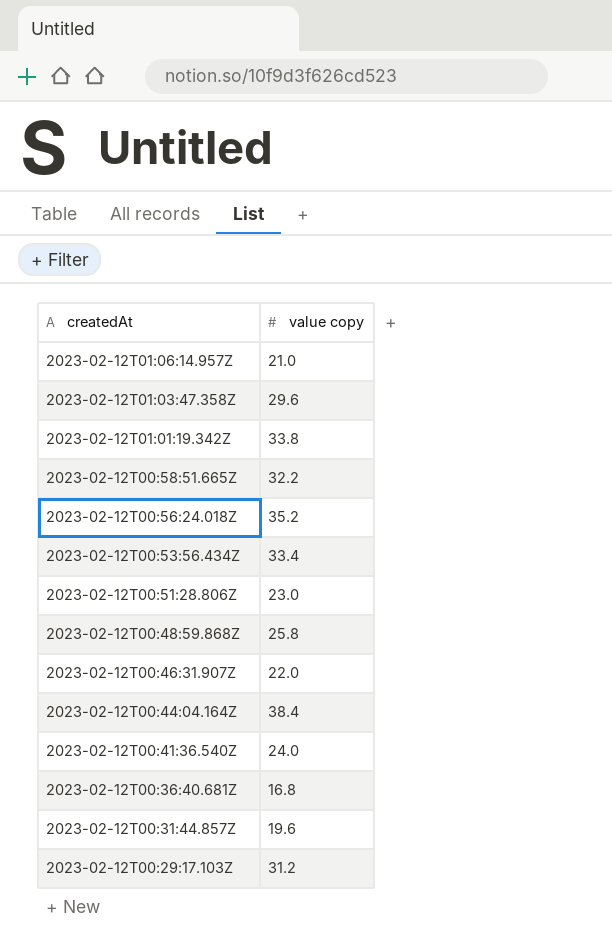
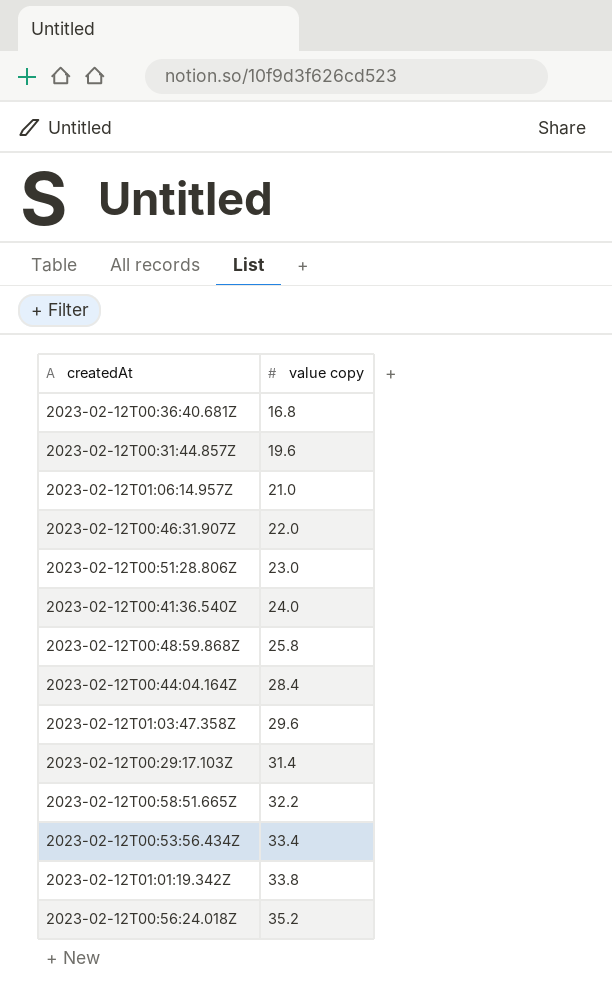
row order: createdAt descending -> value copy ascending
2023-02-12T00:44:04.164Z | value copy: 38.4 -> 28.4
2023-02-12T00:29:17.103Z | value copy: 31.2 -> 31.4

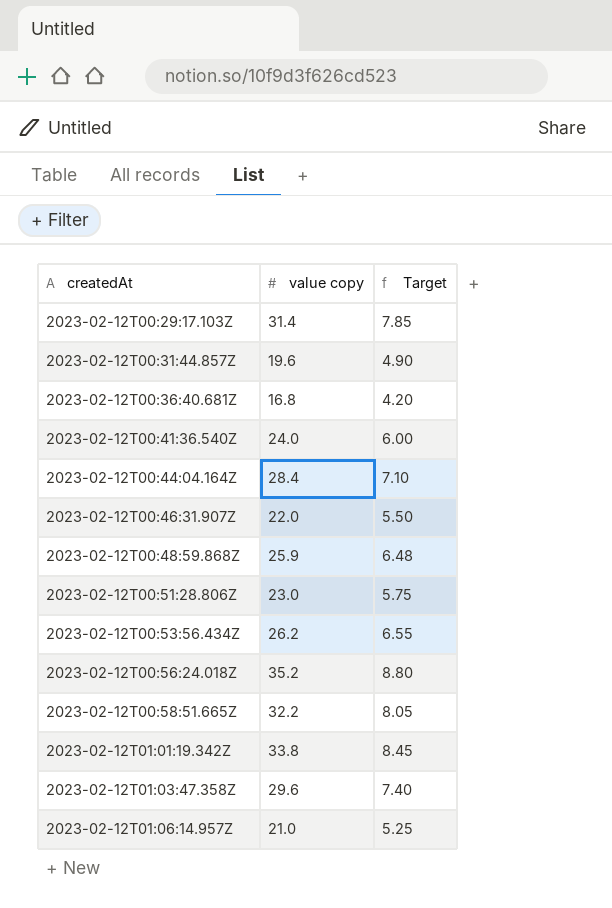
row order: value copy ascending -> createdAt ascending
column Target | formula: none -> [value copy] * 0.25
2023-02-12T00:48:59.868Z | value copy: 25.8 -> 25.9
2023-02-12T00:53:56.434Z | value copy: 33.4 -> 26.2

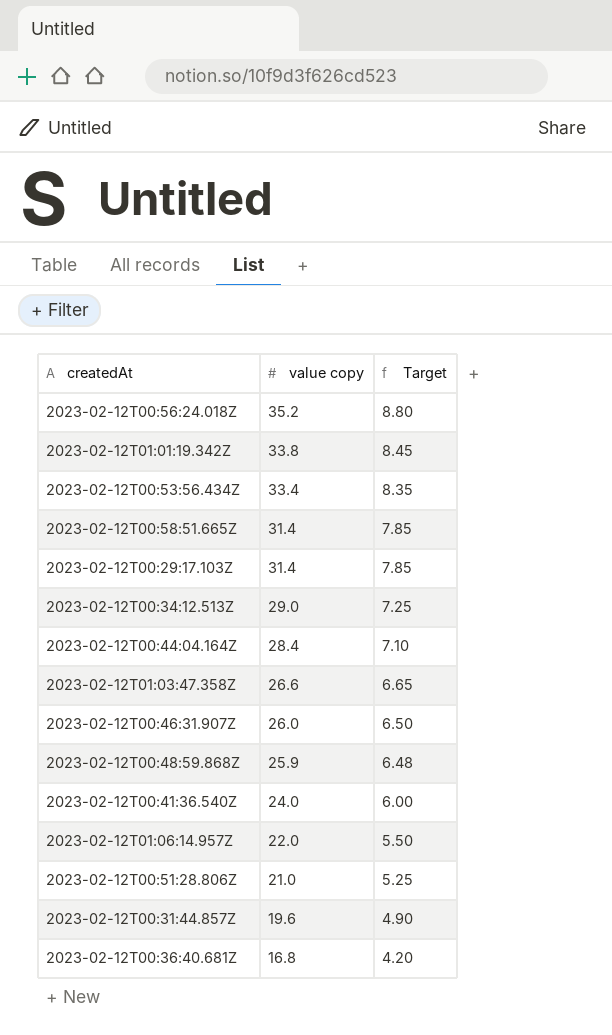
row order: createdAt ascending -> value copy descending
2023-02-12T00:53:56.434Z | value copy: 26.2 -> 33.4
2023-02-12T00:53:56.434Z | Target: 6.55 -> 8.35
2023-02-12T00:58:51.665Z | value copy: 32.2 -> 31.4
2023-02-12T00:58:51.665Z | Target: 8.05 -> 7.85
row 2023-02-12T00:34:12.513Z: none -> 29.0 | 7.25
2023-02-12T01:03:47.358Z | value copy: 29.6 -> 26.6
2023-02-12T01:03:47.358Z | Target: 7.40 -> 6.65
2023-02-12T00:46:31.907Z | value copy: 22.0 -> 26.0
2023-02-12T00:46:31.907Z | Target: 5.50 -> 6.50
2023-02-12T01:06:14.957Z | value copy: 21.0 -> 22.0
2023-02-12T01:06:14.957Z | Target: 5.25 -> 5.50
2023-02-12T00:51:28.806Z | value copy: 23.0 -> 21.0
2023-02-12T00:51:28.806Z | Target: 5.75 -> 5.25

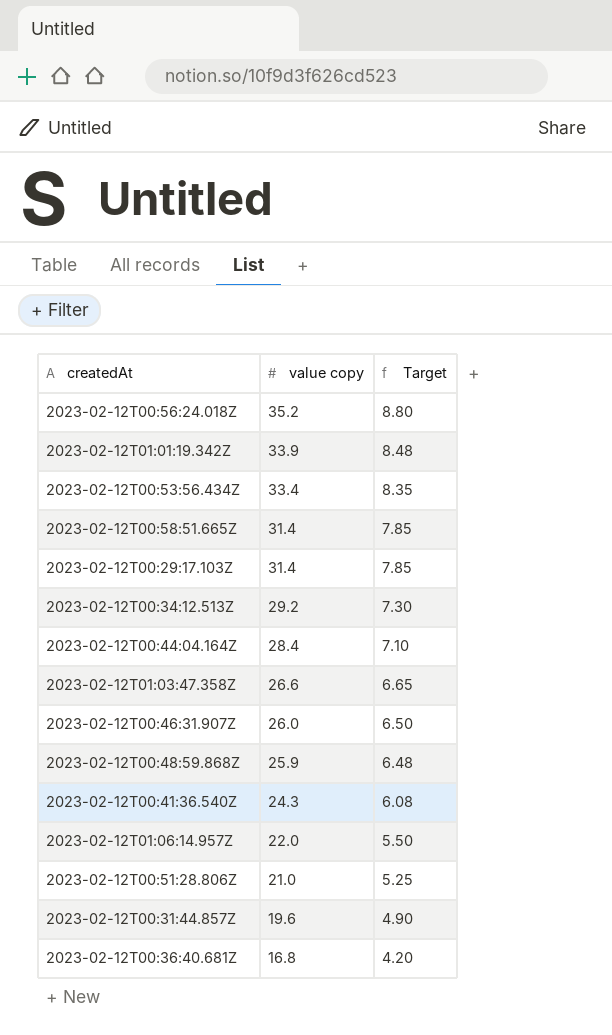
2023-02-12T01:01:19.342Z | value copy: 33.8 -> 33.9
2023-02-12T01:01:19.342Z | Target: 8.45 -> 8.48
2023-02-12T00:34:12.513Z | value copy: 29.0 -> 29.2
2023-02-12T00:34:12.513Z | Target: 7.25 -> 7.30
2023-02-12T00:41:36.540Z | value copy: 24.0 -> 24.3
2023-02-12T00:41:36.540Z | Target: 6.00 -> 6.08

